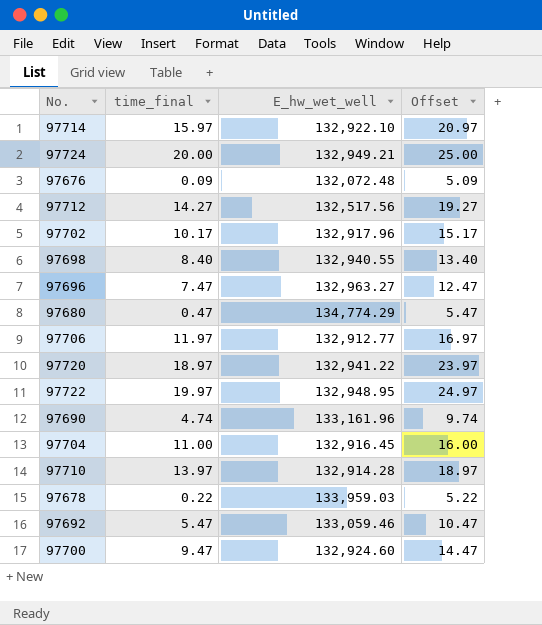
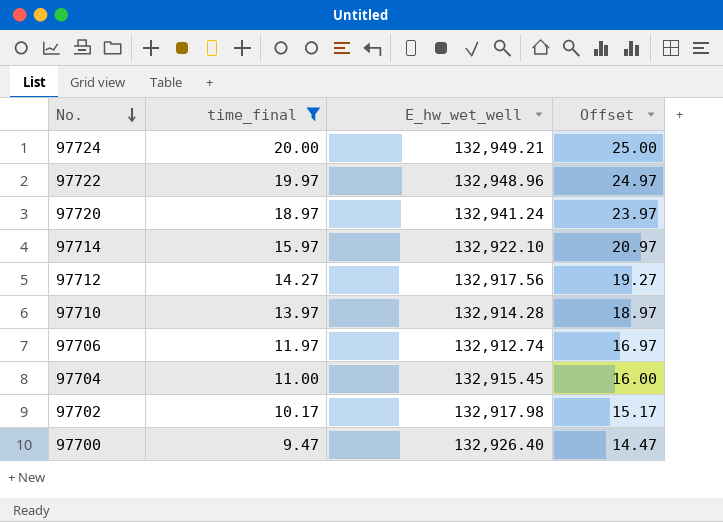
filter: none -> time_final >= 9.47
row order: none -> No. descending
97722 | E_hw_wet_well: 132,948.95 -> 132,948.96
97720 | E_hw_wet_well: 132,941.22 -> 132,941.24
97712 | E_hw_wet_well: 132,517.56 -> 132,917.56
97706 | E_hw_wet_well: 132,912.77 -> 132,912.74
97704 | E_hw_wet_well: 132,916.45 -> 132,915.45
97702 | E_hw_wet_well: 132,917.96 -> 132,917.98
97700 | E_hw_wet_well: 132,924.60 -> 132,926.40

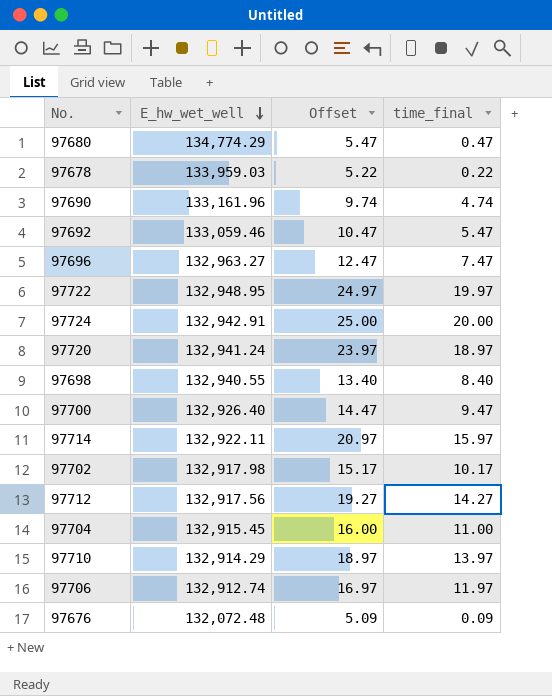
filter: time_final >= 9.47 -> none
row order: No. descending -> E_hw_wet_well descending
column time_final | position: 2 -> 4
97722 | E_hw_wet_well: 132,948.96 -> 132,948.95
97724 | E_hw_wet_well: 132,949.21 -> 132,942.91
97714 | E_hw_wet_well: 132,922.10 -> 132,922.11
97710 | E_hw_wet_well: 132,914.28 -> 132,914.29

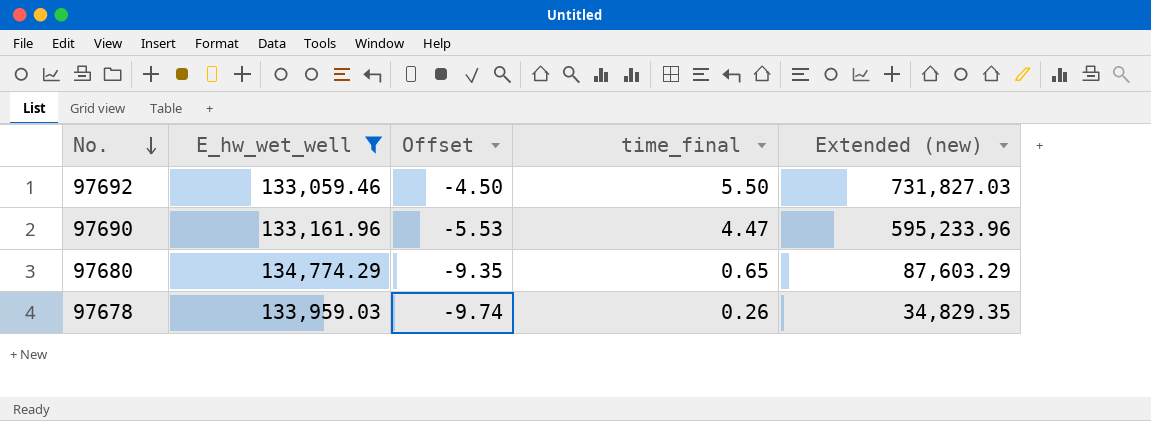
filter: none -> E_hw_wet_well >= 133,059.46
row order: E_hw_wet_well descending -> No. descending
column Offset | formula: [time_final] + 5 -> [time_final] - 10
column Extended (new) | formula: none -> [E_hw_wet_well] * [time_final]
97692 | time_final: 5.47 -> 5.50
97690 | time_final: 4.74 -> 4.47
97680 | time_final: 0.47 -> 0.65
97678 | time_final: 0.22 -> 0.26

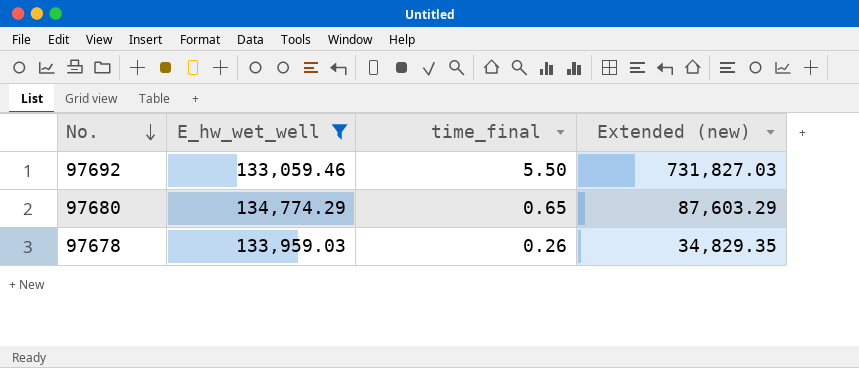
column Offset | formula: [time_final] - 10 -> none
row 97690: 133,161.96 | -5.53 | 4.47 | 595,233.96 -> none

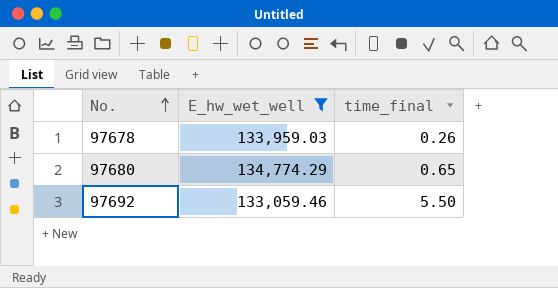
row order: No. descending -> No. ascending
column Extended (new) | formula: [E_hw_wet_well] * [time_final] -> none

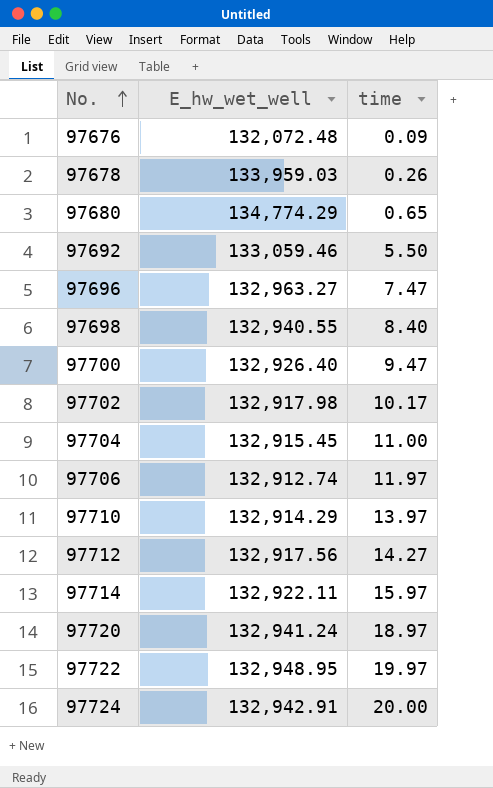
filter: E_hw_wet_well >= 133,059.46 -> none
column name: time_final -> time

